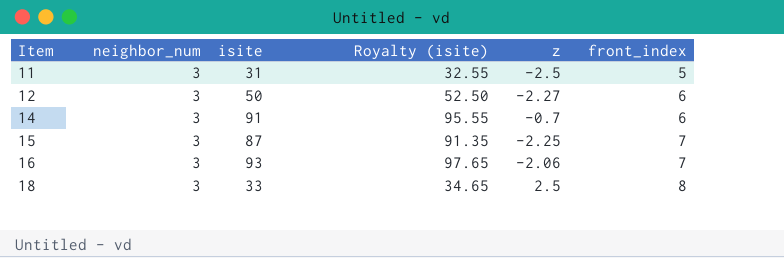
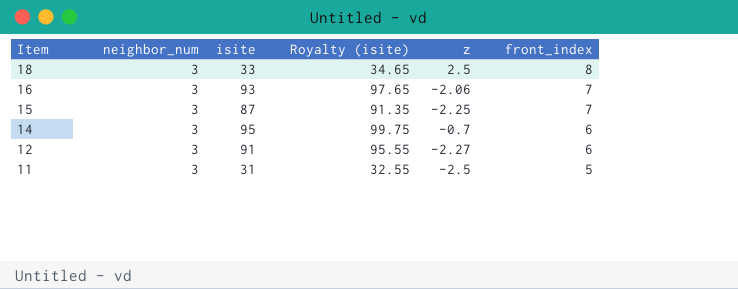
row order: Item ascending -> Item descending
14 | isite: 91 -> 95
14 | Royalty (isite): 95.55 -> 99.75
12 | isite: 50 -> 91
12 | Royalty (isite): 52.50 -> 95.55

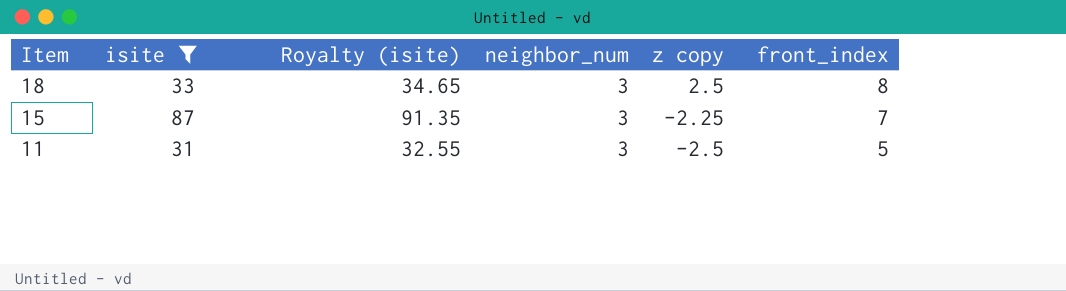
filter: none -> isite <= 87
column neighbor_num | position: 2 -> 4
column name: z -> z copy

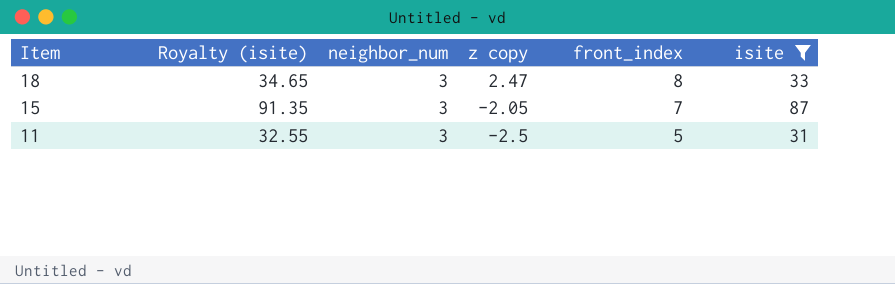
column isite | position: 2 -> 6
18 | z copy: 2.5 -> 2.47
15 | z copy: -2.25 -> -2.05

